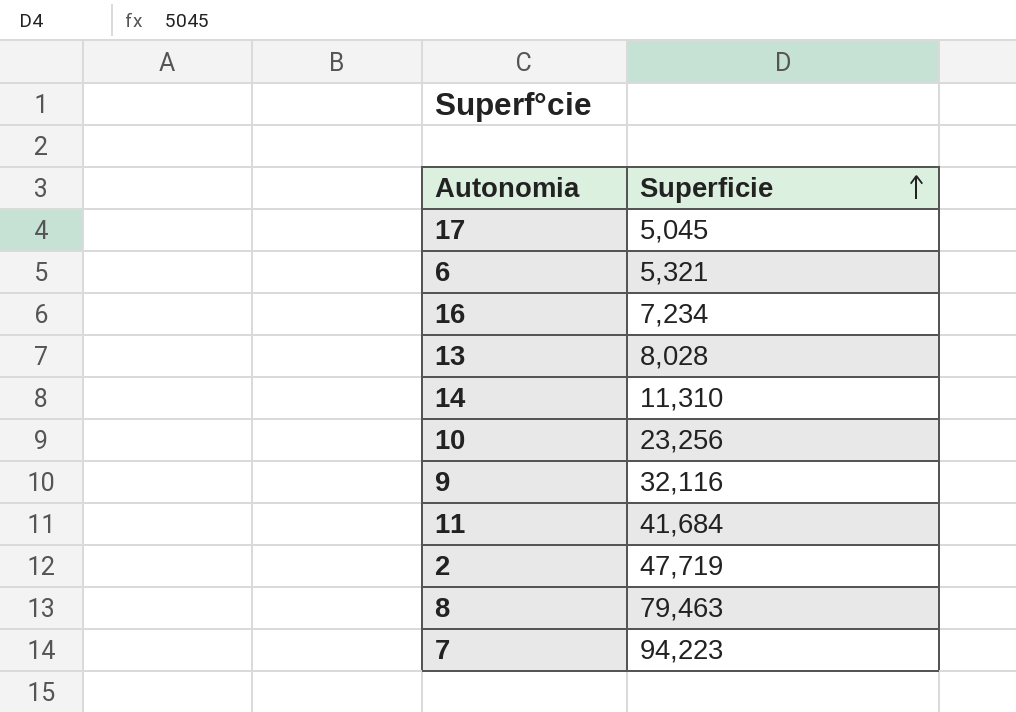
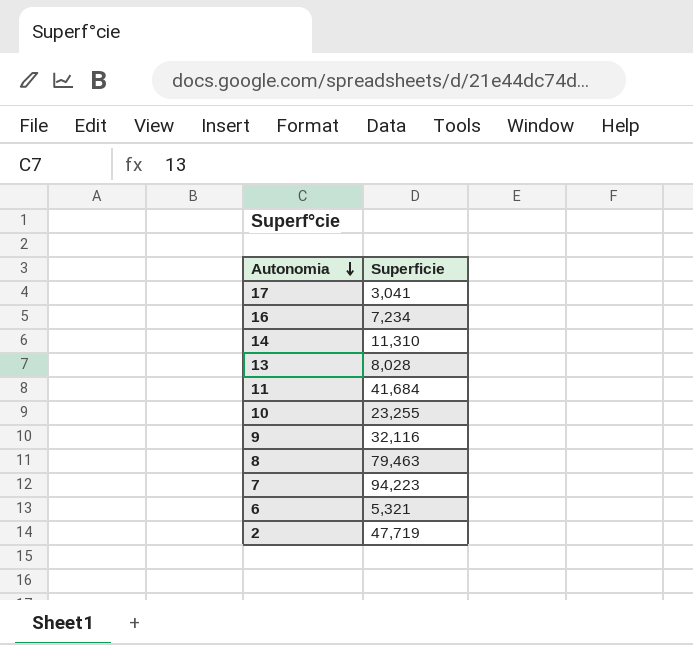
row order: Superficie ascending -> Autonomia descending
17 | Superficie: 5,045 -> 3,041
10 | Superficie: 23,256 -> 23,255

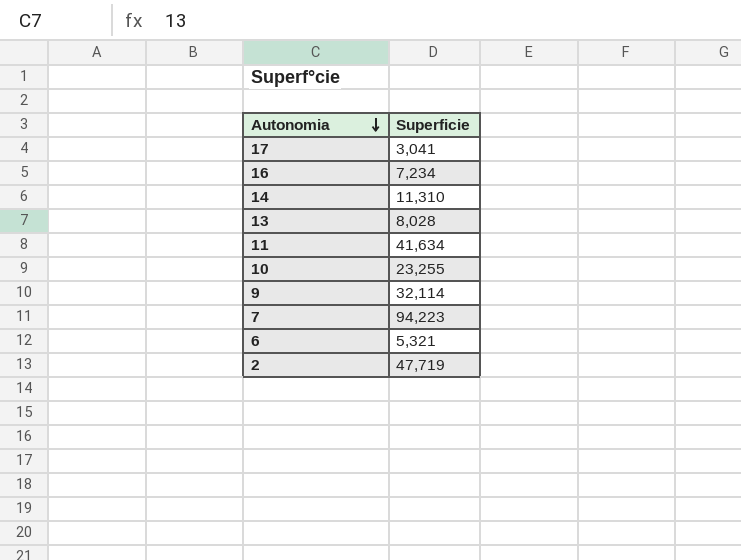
row 8: 79,463 -> none
11 | Superficie: 41,684 -> 41,634
9 | Superficie: 32,116 -> 32,114

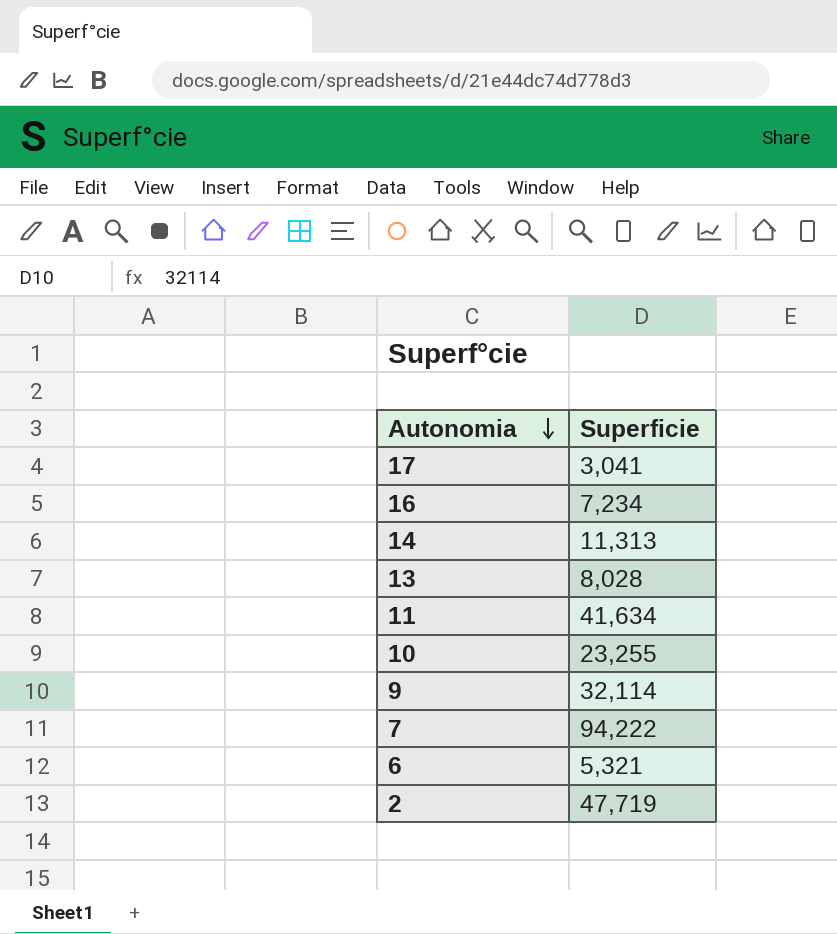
14 | Superficie: 11,310 -> 11,313
7 | Superficie: 94,223 -> 94,222

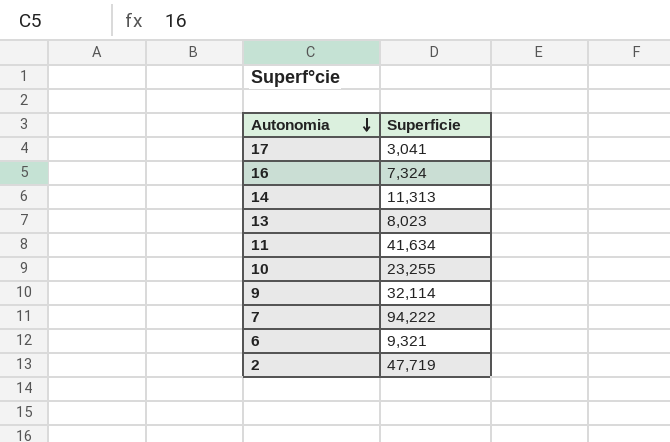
16 | Superficie: 7,234 -> 7,324
13 | Superficie: 8,028 -> 8,023
6 | Superficie: 5,321 -> 9,321

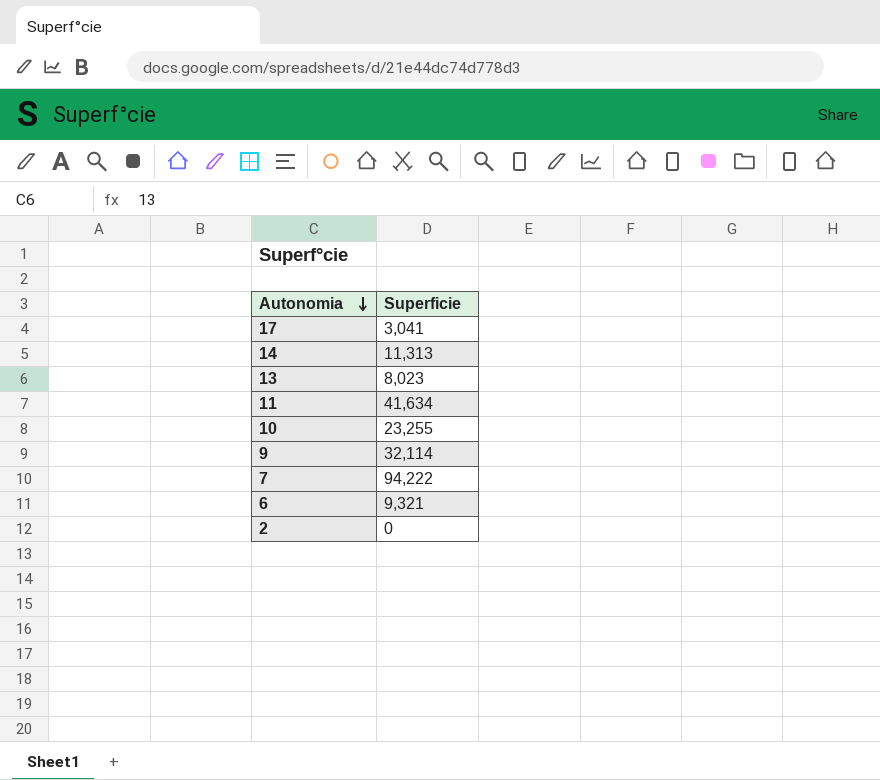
row 16: 7,324 -> none
2 | Superficie: 47,719 -> 0

